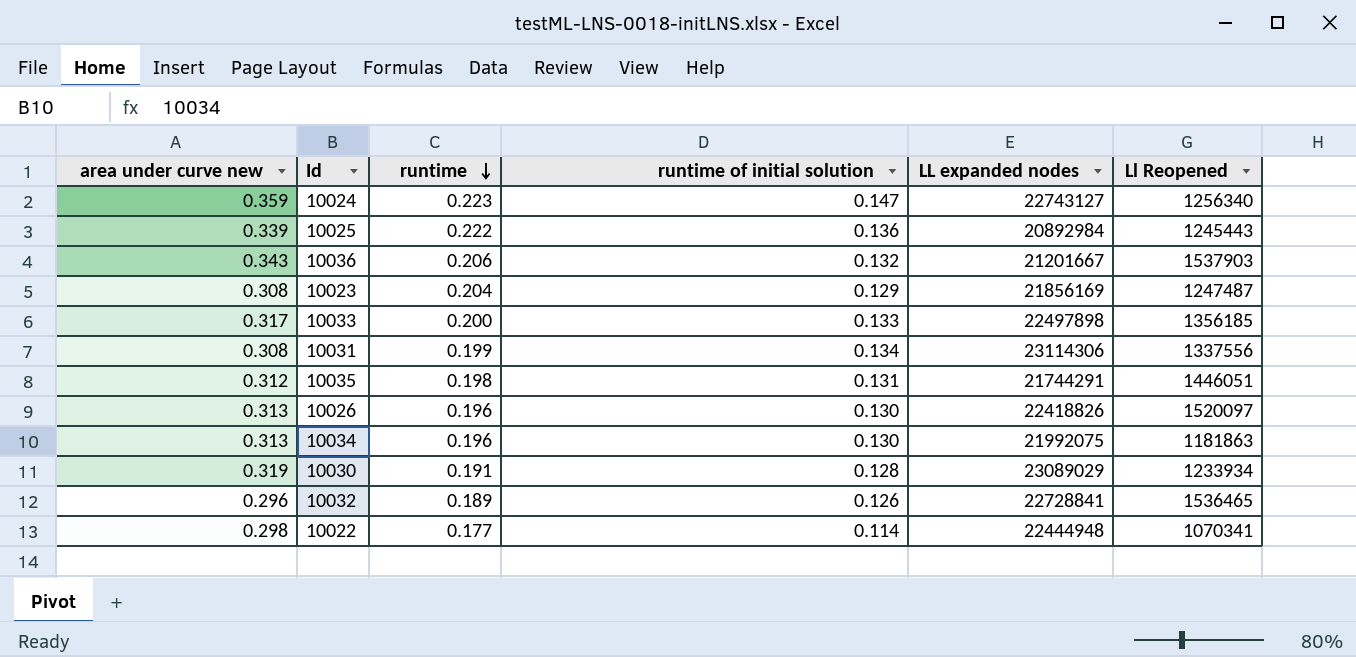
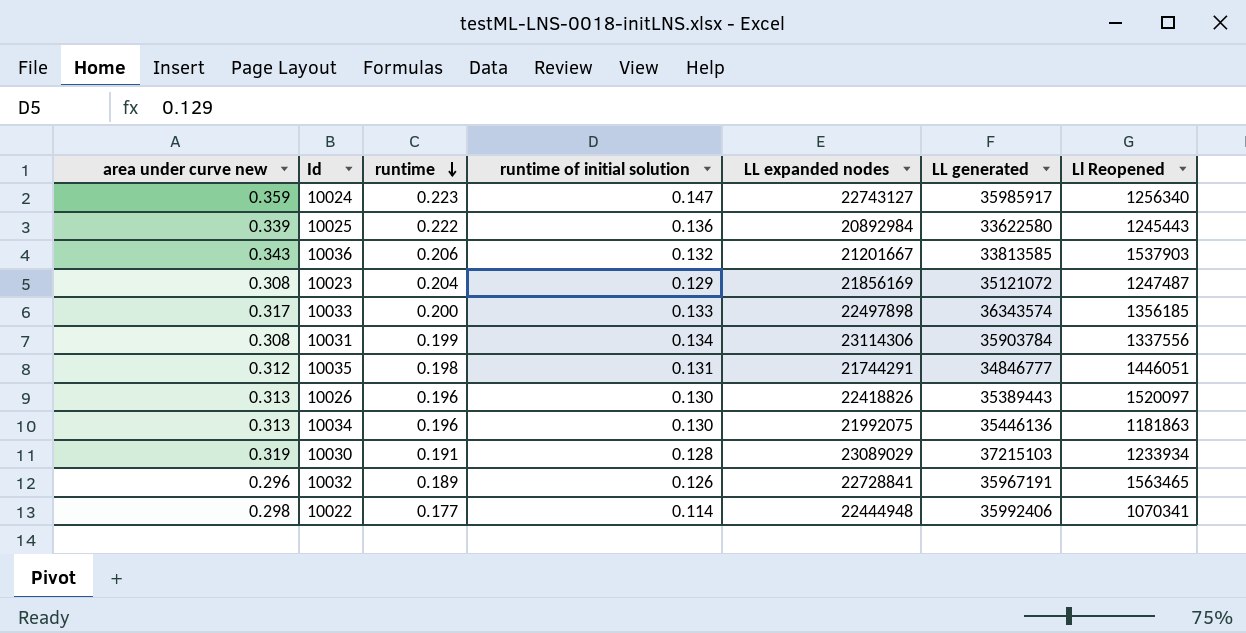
column LL generated | position: none -> 6
10032 | Ll Reopened: 1536465 -> 1563465

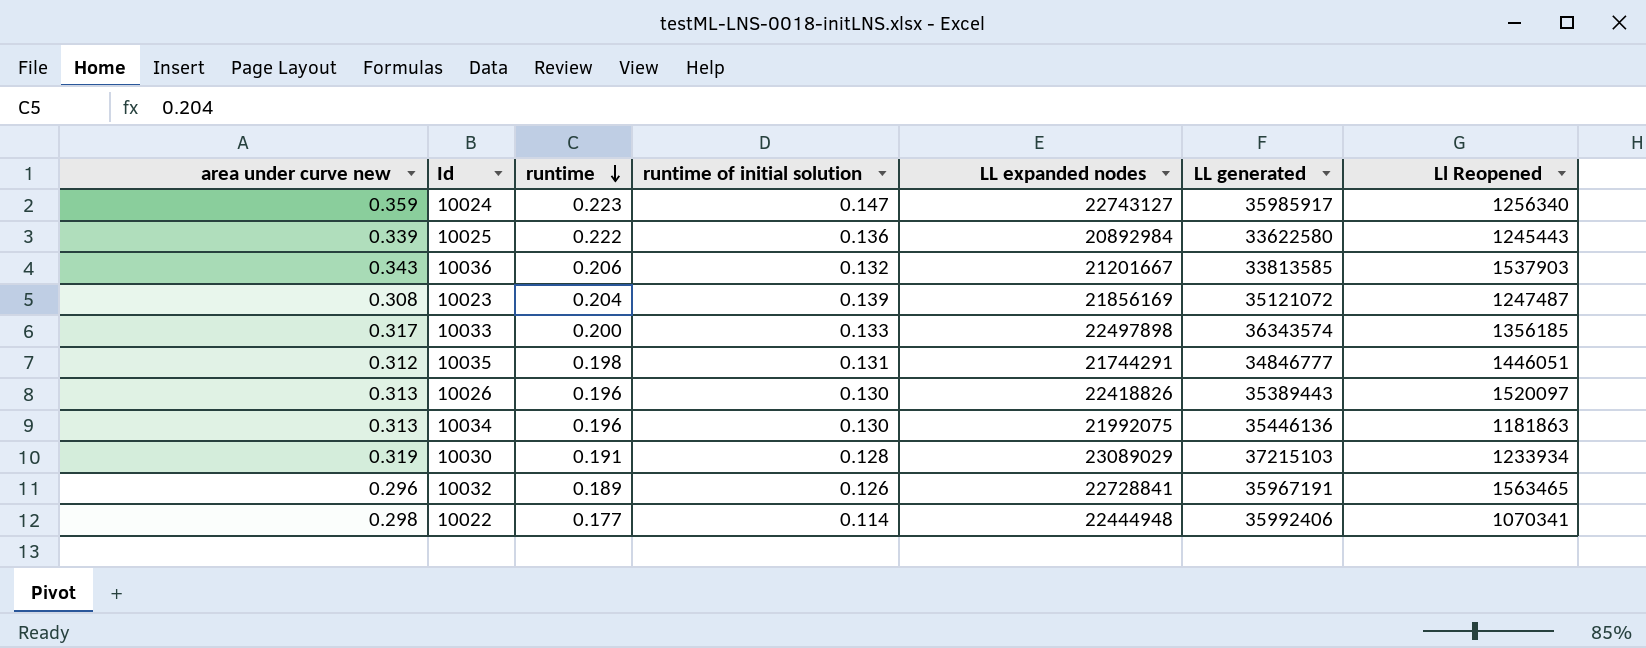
row 10031: 0.308 | 0.199 | 0.134 | 23114306 | 35903784 | 1337556 -> none
10023 | runtime of initial solution: 0.129 -> 0.139

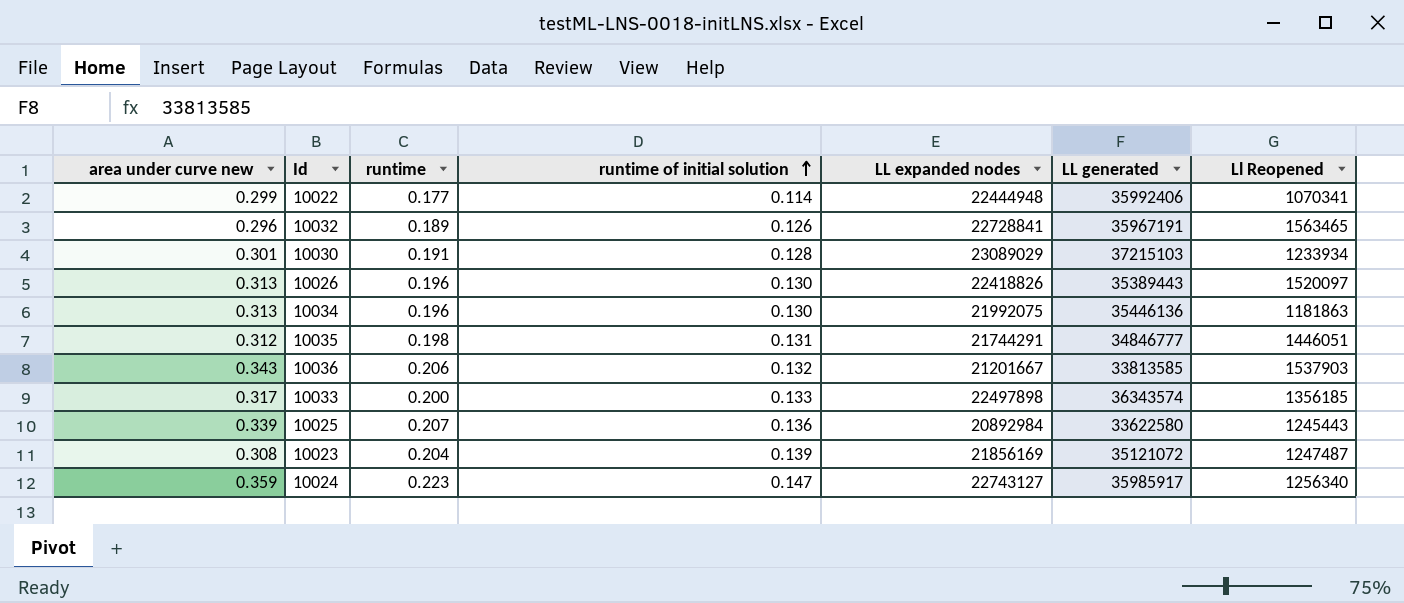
row order: runtime descending -> runtime of initial solution ascending
10022 | area under curve new: 0.298 -> 0.299
10030 | area under curve new: 0.319 -> 0.301
10025 | runtime: 0.222 -> 0.207

